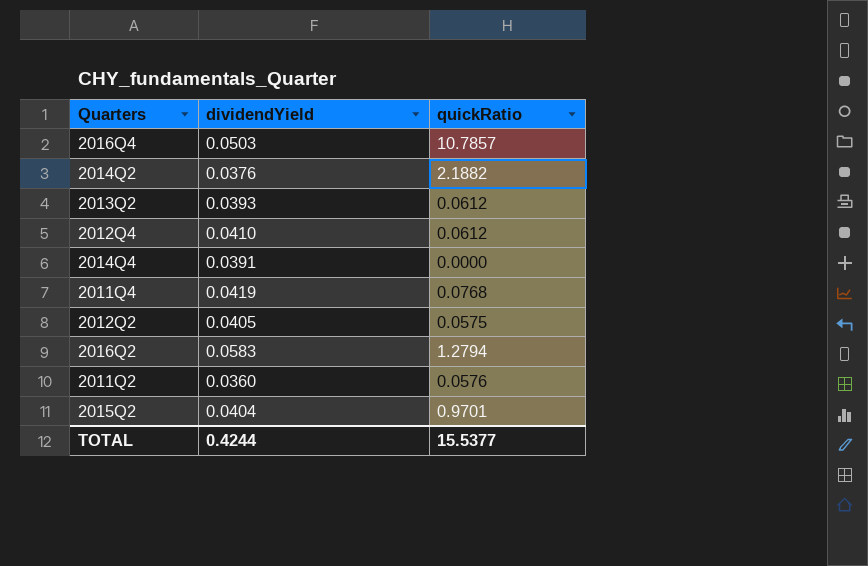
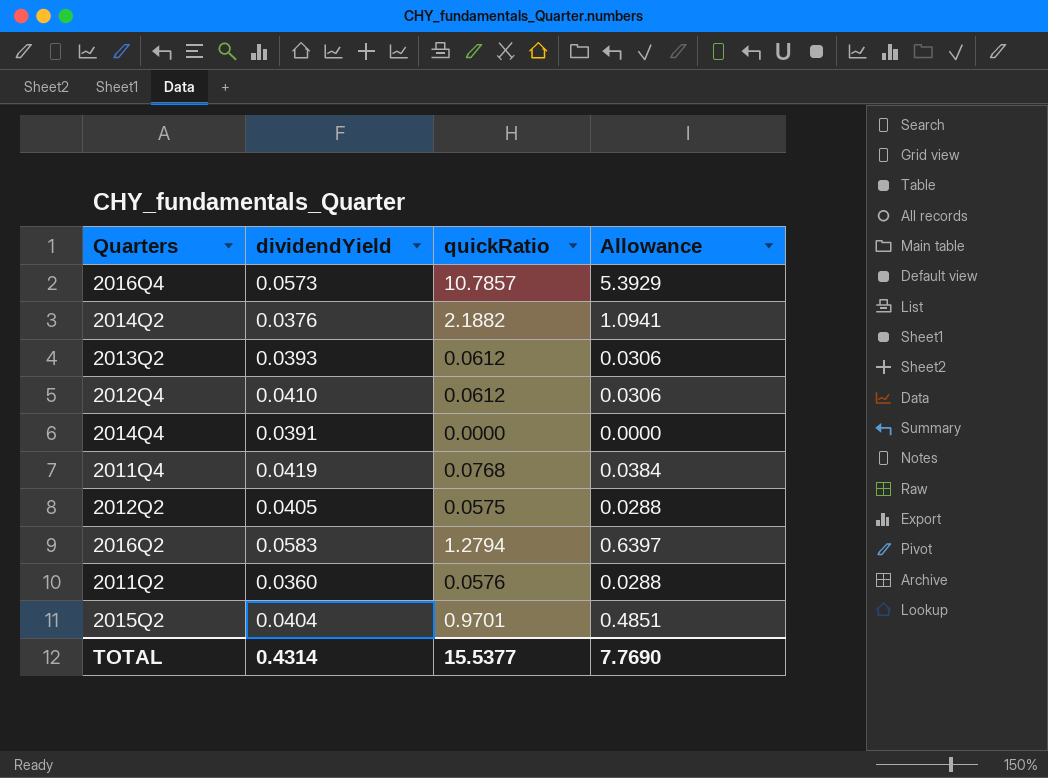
column Allowance | formula: none -> [quickRatio] * 0.5
2016Q4 | dividendYield: 0.0503 -> 0.0573
TOTAL | dividendYield: 0.4244 -> 0.4314

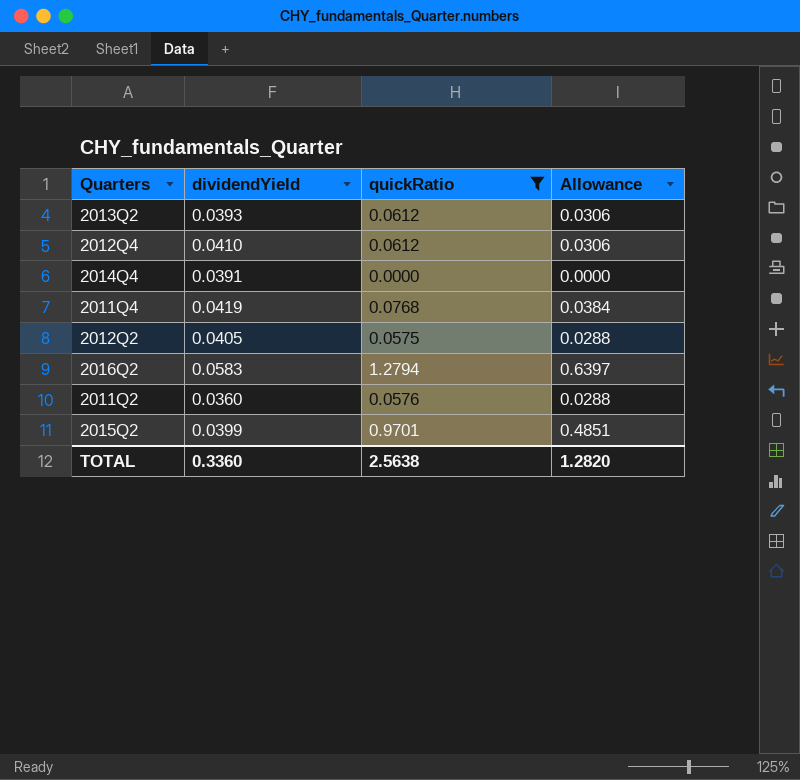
filter: none -> quickRatio <= 1.2794
2015Q2 | dividendYield: 0.0404 -> 0.0399
TOTAL | dividendYield: 0.4314 -> 0.3360
TOTAL | quickRatio: 15.5377 -> 2.5638
TOTAL | Allowance: 7.7690 -> 1.2820

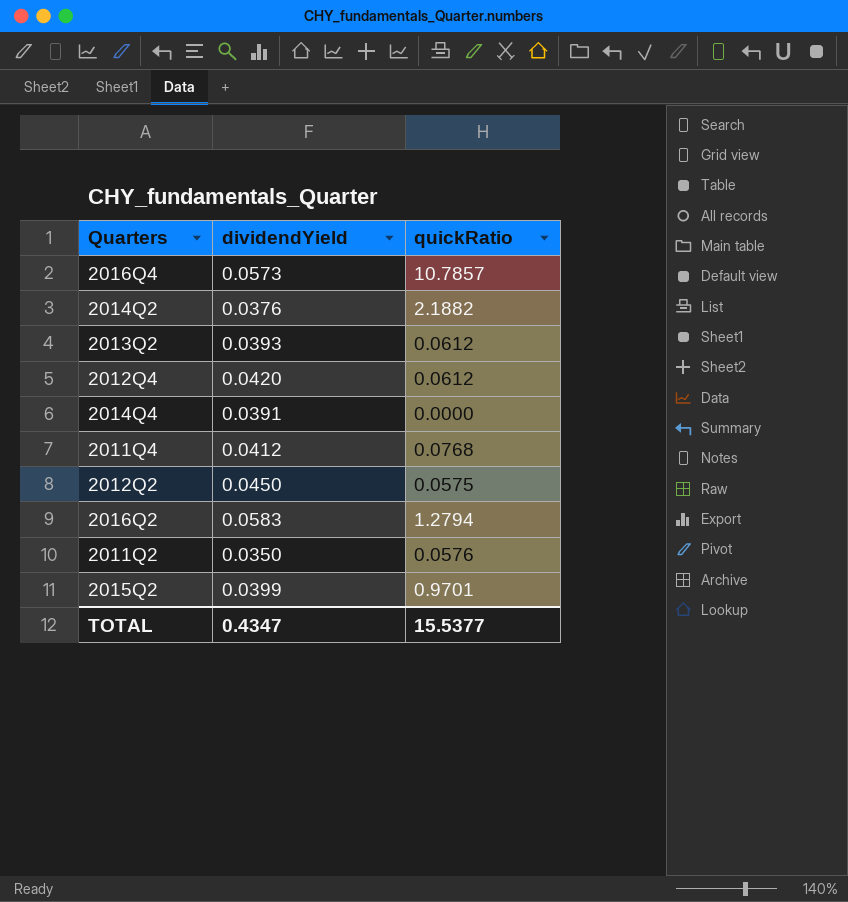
filter: quickRatio <= 1.2794 -> none
column Allowance | formula: [quickRatio] * 0.5 -> none
2012Q4 | dividendYield: 0.0410 -> 0.0420
2011Q4 | dividendYield: 0.0419 -> 0.0412
2012Q2 | dividendYield: 0.0405 -> 0.0450
2011Q2 | dividendYield: 0.0360 -> 0.0350
TOTAL | dividendYield: 0.3360 -> 0.4347
TOTAL | quickRatio: 2.5638 -> 15.5377

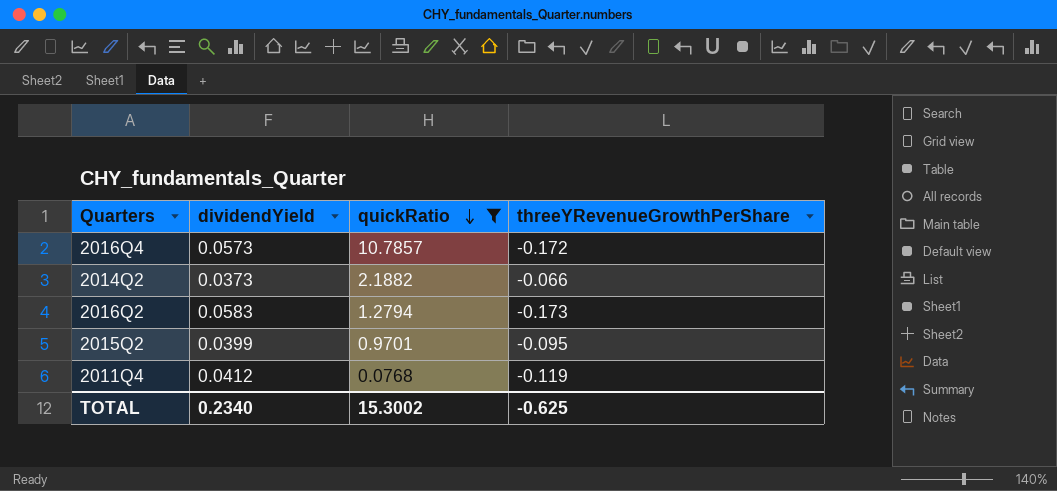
filter: none -> quickRatio >= 0.0768
row order: none -> quickRatio descending
column threeYRevenueGrowthPerShare | position: none -> 4
2014Q2 | dividendYield: 0.0376 -> 0.0373
TOTAL | dividendYield: 0.4347 -> 0.2340
TOTAL | quickRatio: 15.5377 -> 15.3002

